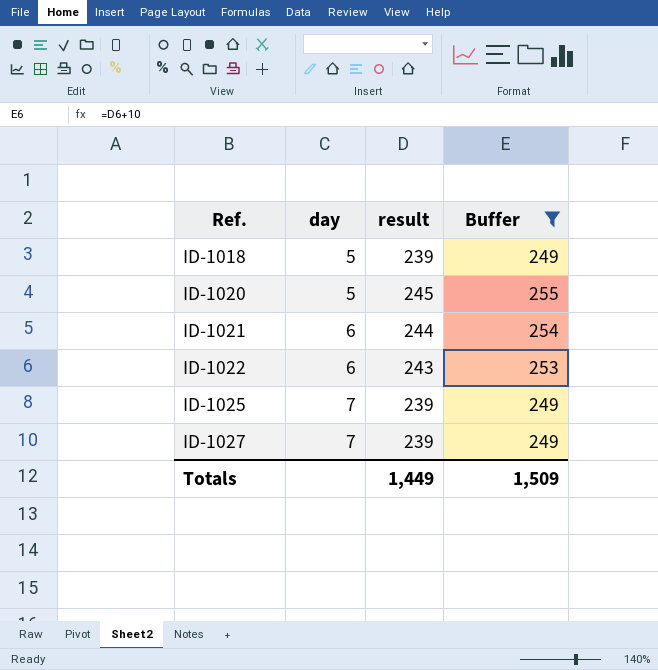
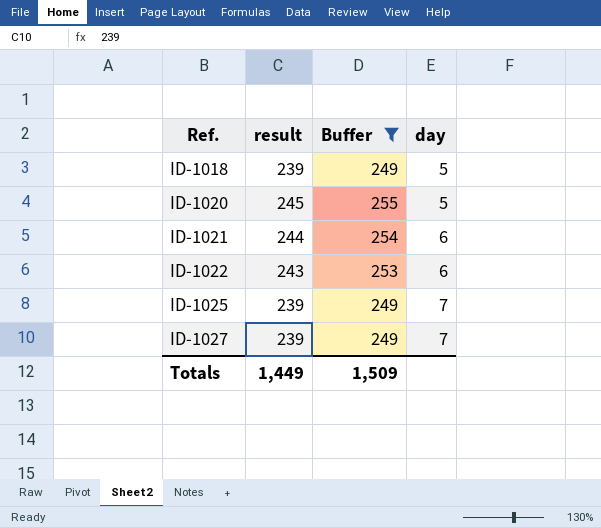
column day | position: 2 -> 4

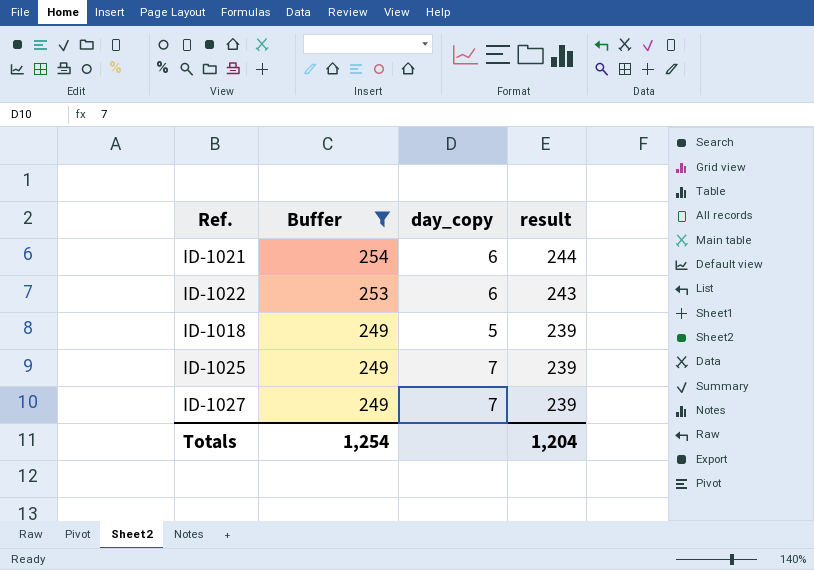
row order: Ref. ascending -> Buffer descending
column name: day -> day_copy
column result | position: 2 -> 4
row ID-1020: 245 | 255 | 5 -> none
Totals | Buffer: 1,509 -> 1,254
Totals | result: 1,449 -> 1,204

